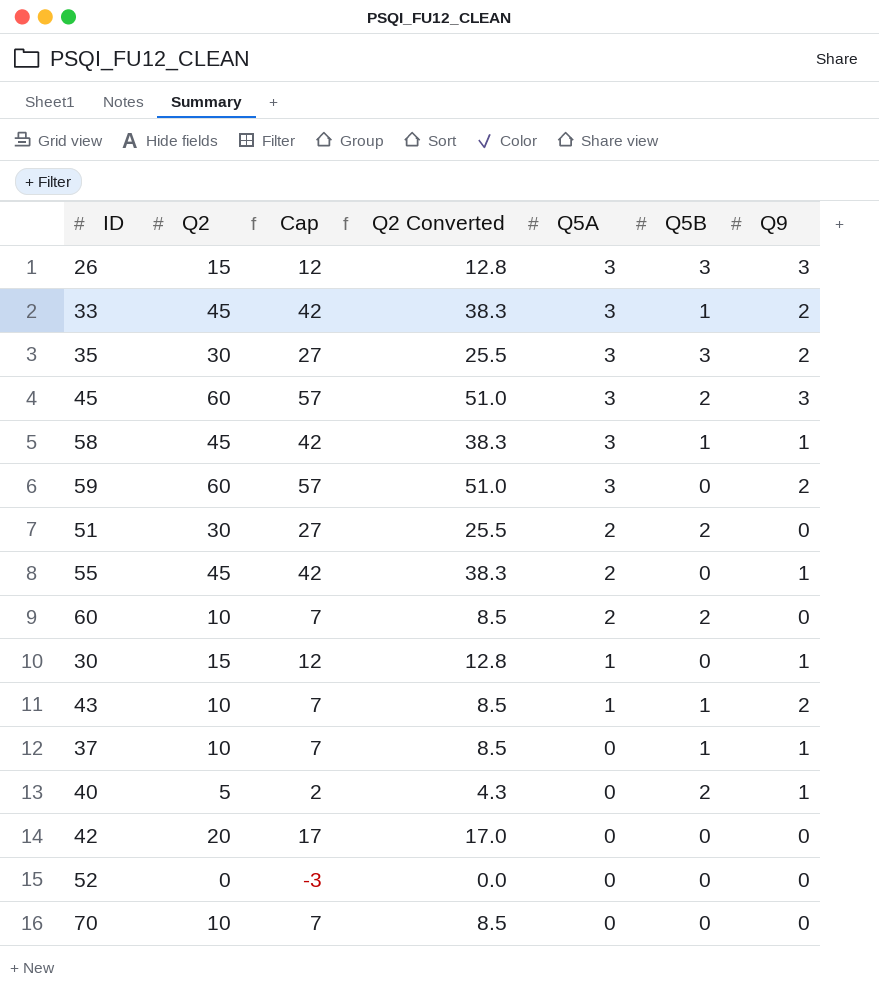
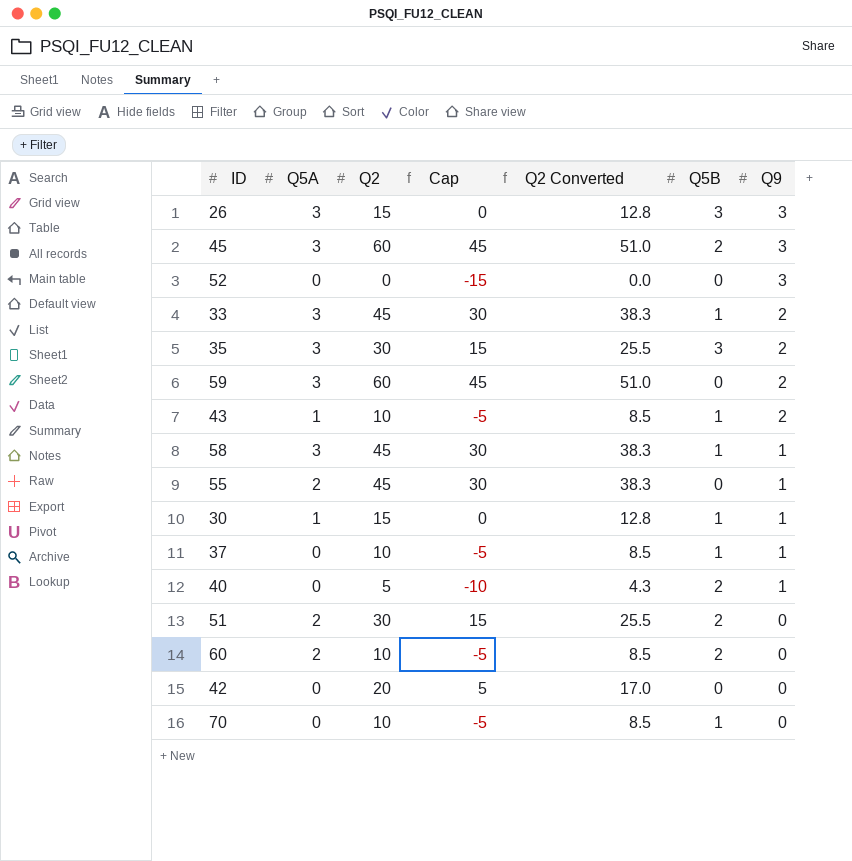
row order: Q5A descending -> Q9 descending
column Q5A | position: 5 -> 2
column Cap | formula: [Q2] - 3 -> [Q2] - 15
52 | Q9: 0 -> 3
30 | Q5B: 0 -> 1
70 | Q5B: 0 -> 1

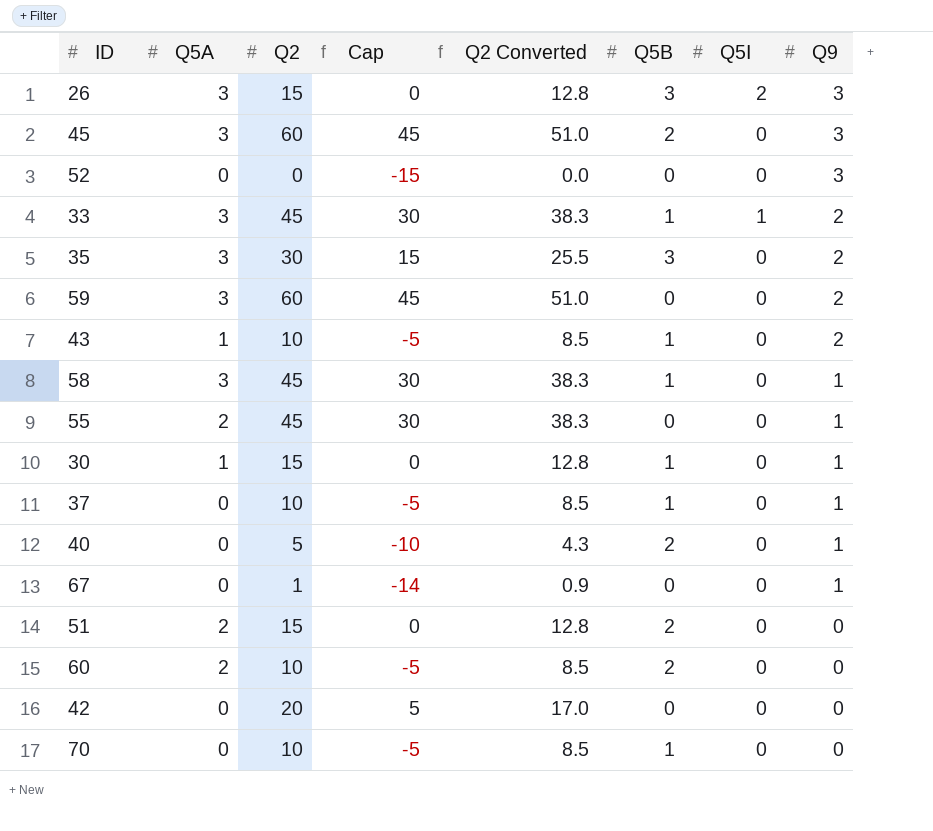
column Q5I | position: none -> 7
row 67: none -> 0 | 1 | -14 | 0.9 | 0 | 0 | 1
51 | Q2: 30 -> 15
51 | Cap: 15 -> 0
51 | Q2 Converted: 25.5 -> 12.8

